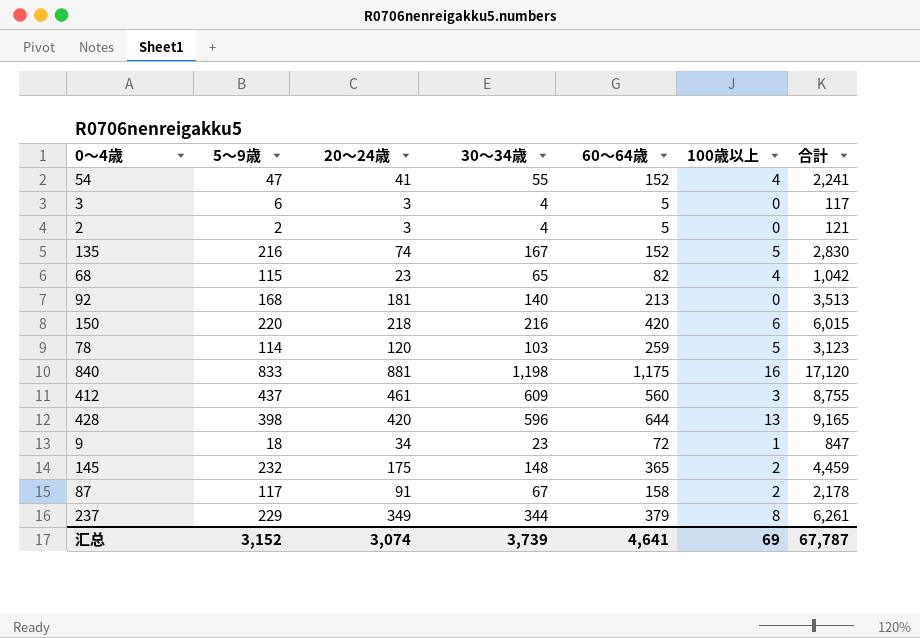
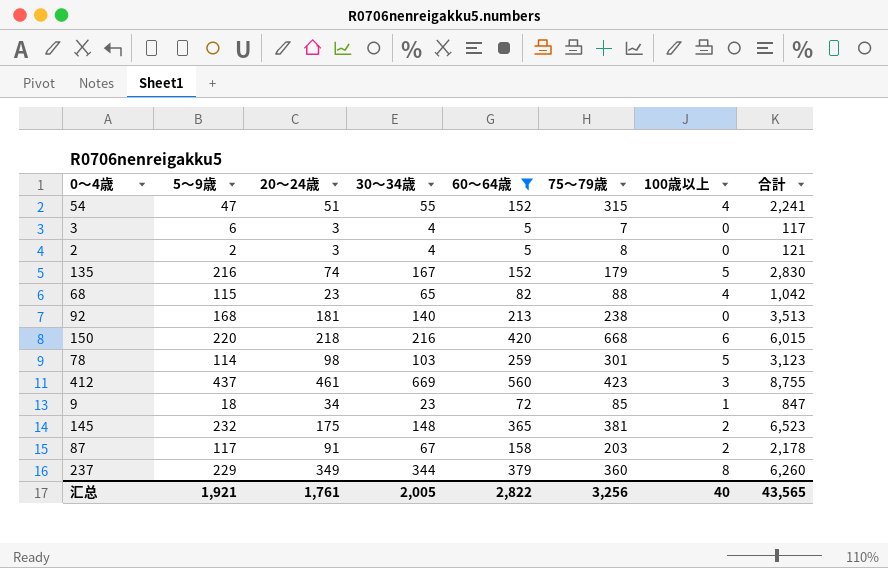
filter: none -> 60～64歳 <= 560
column 75～79歳 | position: none -> 6
54 | 20～24歳: 41 -> 51
78 | 20～24歳: 120 -> 98
412 | 30～34歳: 609 -> 669
145 | 合計: 4,459 -> 6,523
237 | 合計: 6,261 -> 6,260
汇总 | 5～9歳: 3,152 -> 1,921
汇总 | 20～24歳: 3,074 -> 1,761
汇总 | 30～34歳: 3,739 -> 2,005
汇总 | 60～64歳: 4,641 -> 2,822
汇总 | 100歳以上: 69 -> 40
汇总 | 合計: 67,787 -> 43,565

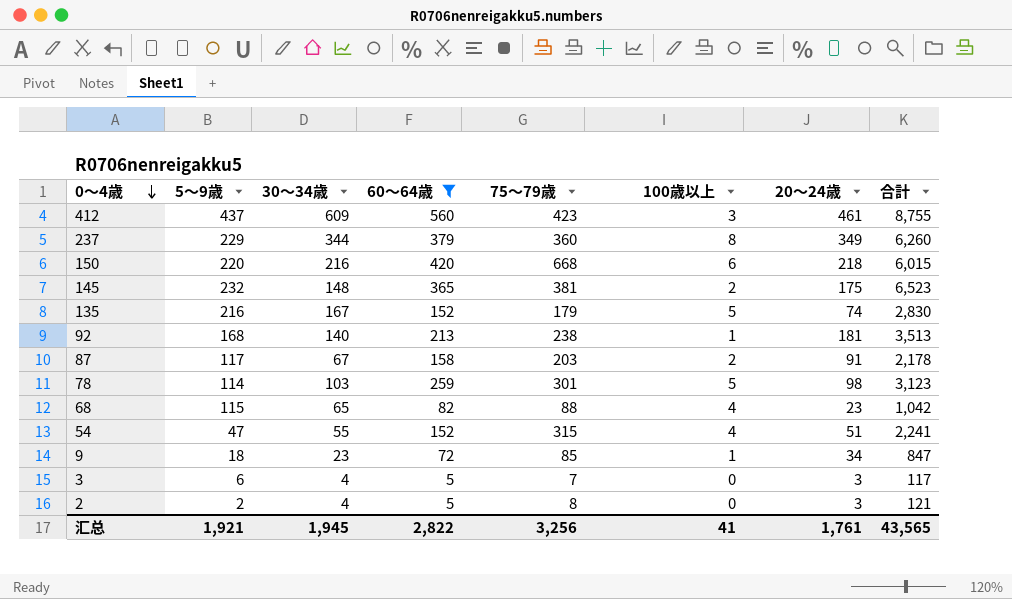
row order: none -> 0～4歳 descending
column 20～24歳 | position: 3 -> 7
412 | 30～34歳: 669 -> 609
92 | 100歳以上: 0 -> 1
汇总 | 30～34歳: 2,005 -> 1,945
汇总 | 100歳以上: 40 -> 41

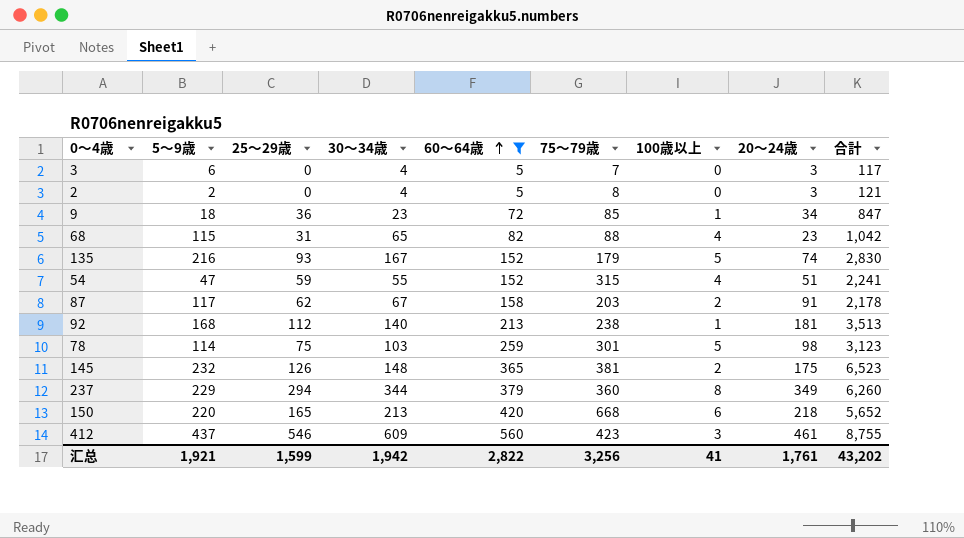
row order: 0～4歳 descending -> 60～64歳 ascending
column 25～29歳 | position: none -> 3
150 | 30～34歳: 216 -> 213
150 | 合計: 6,015 -> 5,652
汇总 | 30～34歳: 1,945 -> 1,942
汇总 | 合計: 43,565 -> 43,202

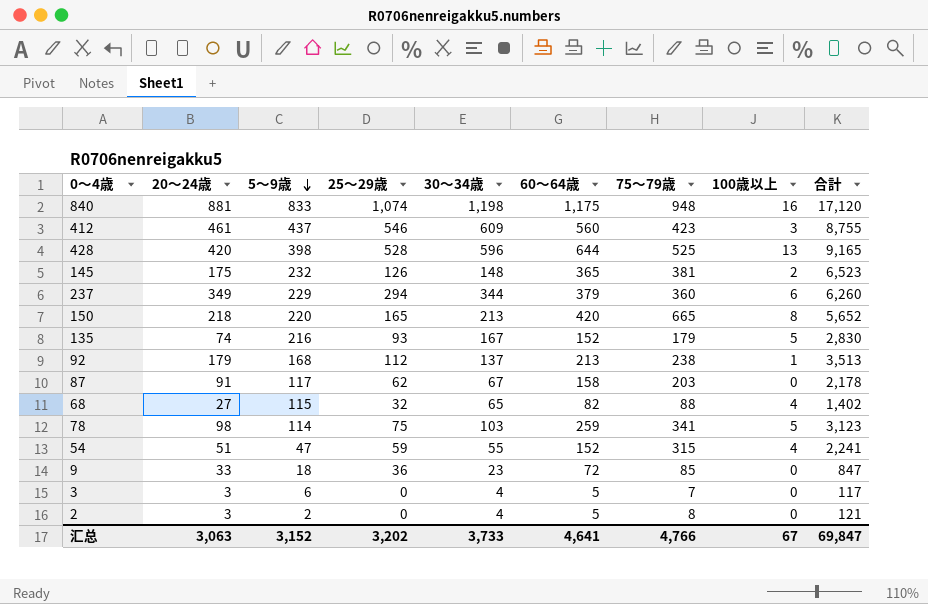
filter: 60～64歳 <= 560 -> none
row order: 60～64歳 ascending -> 5～9歳 descending
column 20～24歳 | position: 8 -> 2
237 | 100歳以上: 8 -> 6
150 | 75～79歳: 668 -> 665
150 | 100歳以上: 6 -> 8
92 | 20～24歳: 181 -> 179
92 | 30～34歳: 140 -> 137
87 | 100歳以上: 2 -> 0
68 | 20～24歳: 23 -> 27
68 | 25～29歳: 31 -> 32
68 | 合計: 1,042 -> 1,402
78 | 75～79歳: 301 -> 341
9 | 20～24歳: 34 -> 33
9 | 100歳以上: 1 -> 0
汇总 | 20～24歳: 1,761 -> 3,063
汇总 | 5～9歳: 1,921 -> 3,152
汇总 | 25～29歳: 1,599 -> 3,202
汇总 | 30～34歳: 1,942 -> 3,733
汇总 | 60～64歳: 2,822 -> 4,641
汇总 | 75～79歳: 3,256 -> 4,766
汇总 | 100歳以上: 41 -> 67
汇总 | 合計: 43,202 -> 69,847

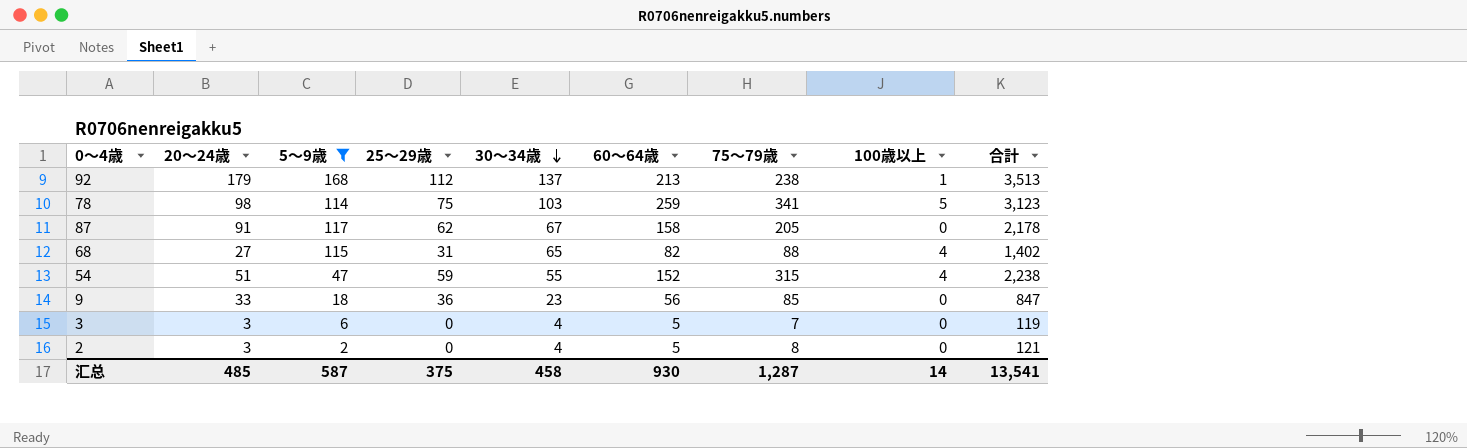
filter: none -> 5～9歳 <= 168
row order: 5～9歳 descending -> 30～34歳 descending
87 | 75～79歳: 203 -> 205
68 | 25～29歳: 32 -> 31
54 | 合計: 2,241 -> 2,238
9 | 60～64歳: 72 -> 56
3 | 合計: 117 -> 119
汇总 | 20～24歳: 3,063 -> 485
汇总 | 5～9歳: 3,152 -> 587
汇总 | 25～29歳: 3,202 -> 375
汇总 | 30～34歳: 3,733 -> 458
汇总 | 60～64歳: 4,641 -> 930
汇总 | 75～79歳: 4,766 -> 1,287
汇总 | 100歳以上: 67 -> 14
汇总 | 合計: 69,847 -> 13,541

